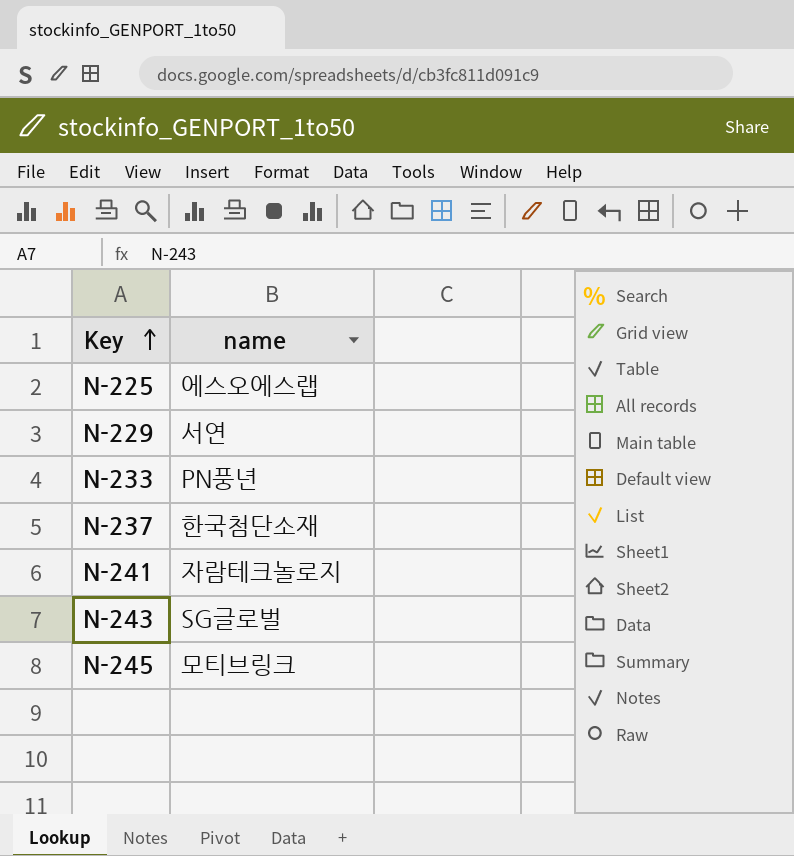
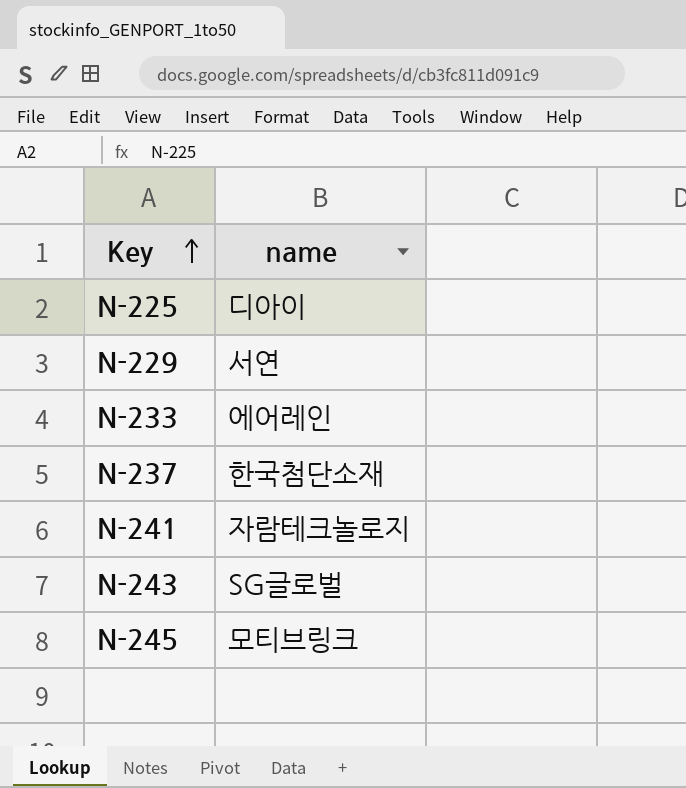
N-225 | name: 에스오에스랩 -> 디아이
N-233 | name: PN풍년 -> 에어레인

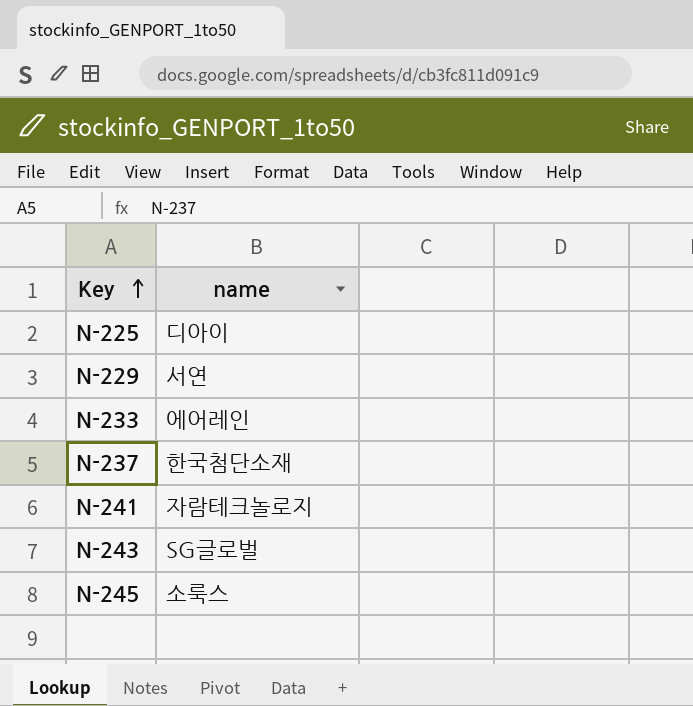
N-245 | name: 모티브링크 -> 소룩스

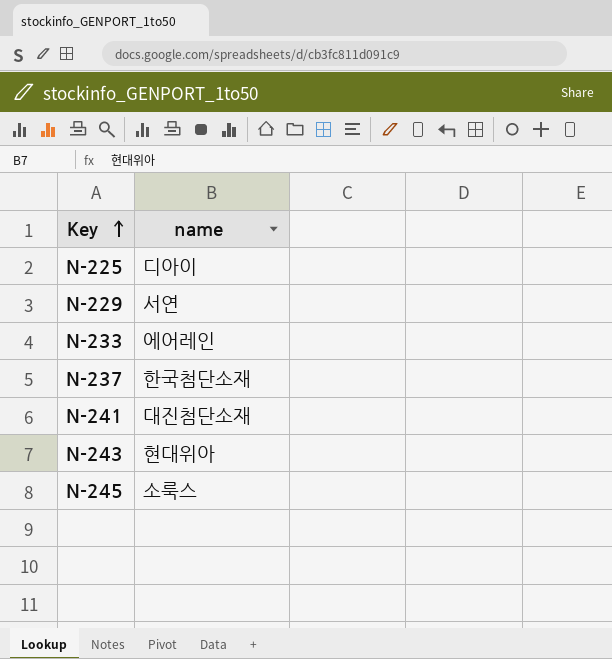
N-241 | name: 자람테크놀로지 -> 대진첨단소재
N-243 | name: SG글로벌 -> 현대위아

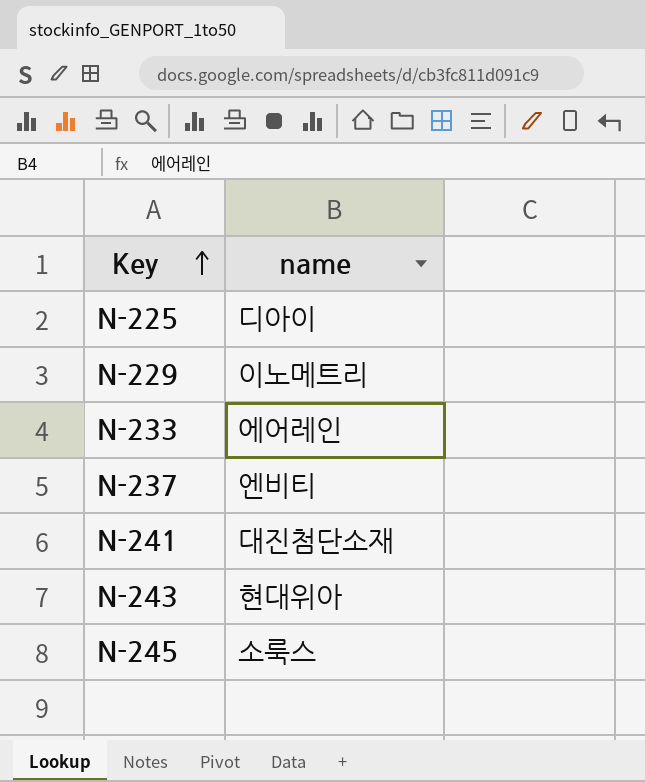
N-229 | name: 서연 -> 이노메트리
N-237 | name: 한국첨단소재 -> 엔비티

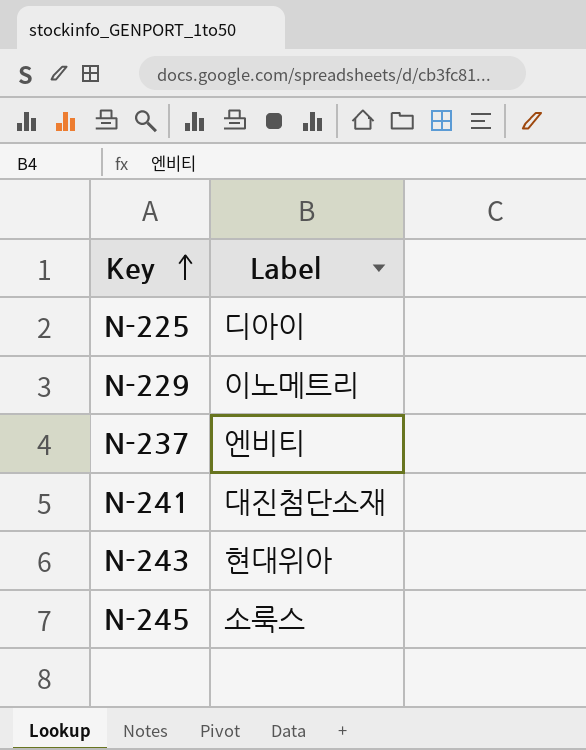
column name: name -> Label
row N-233: 에어레인 -> none

